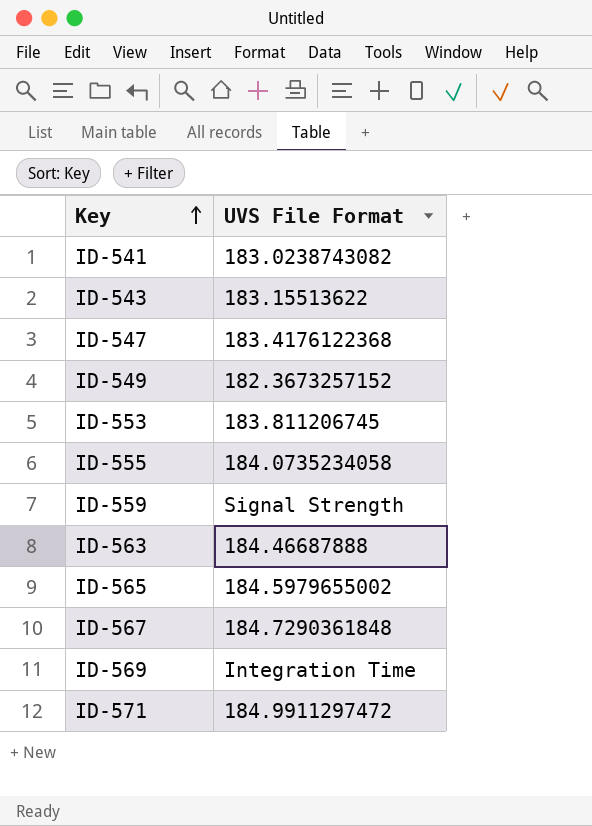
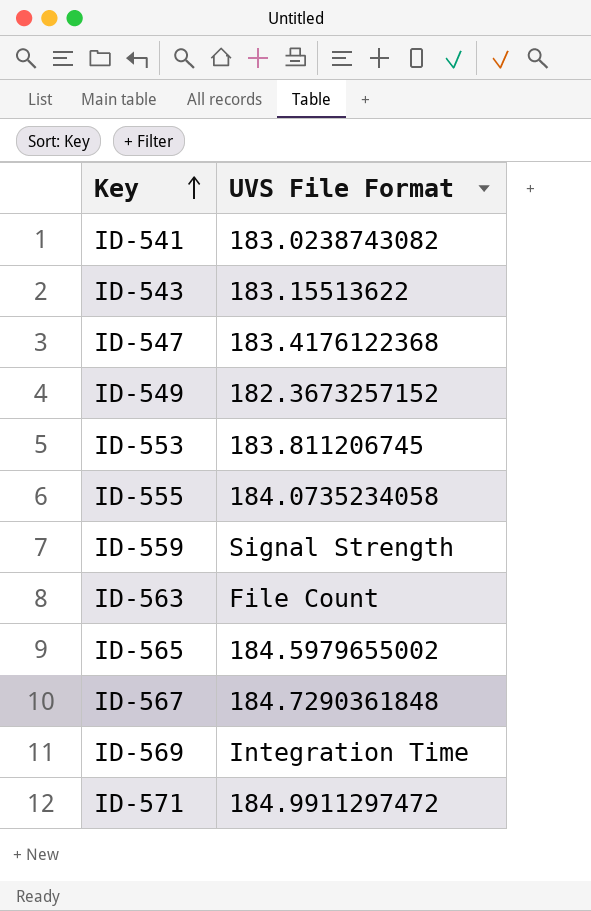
ID-563 | UVS File Format: 184.46687888 -> File Count

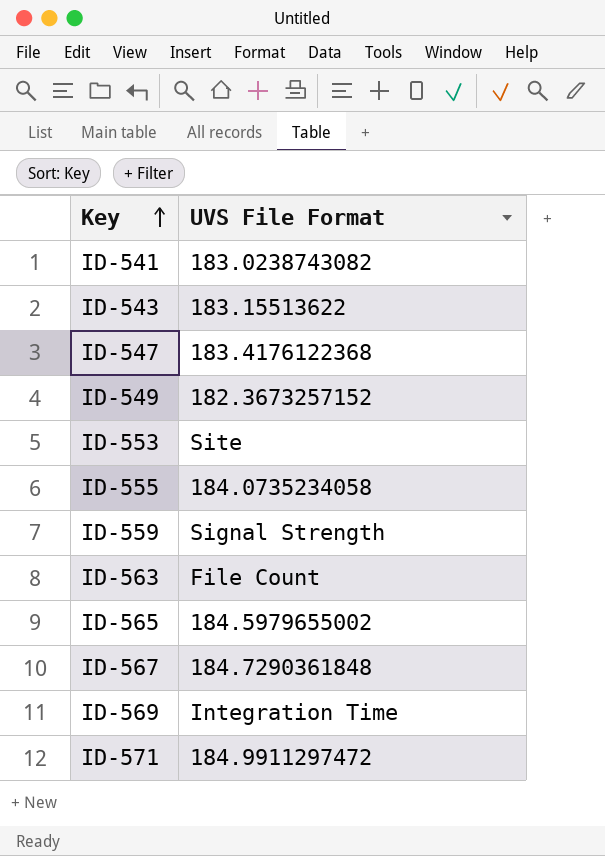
ID-553 | UVS File Format: 183.811206745 -> Site

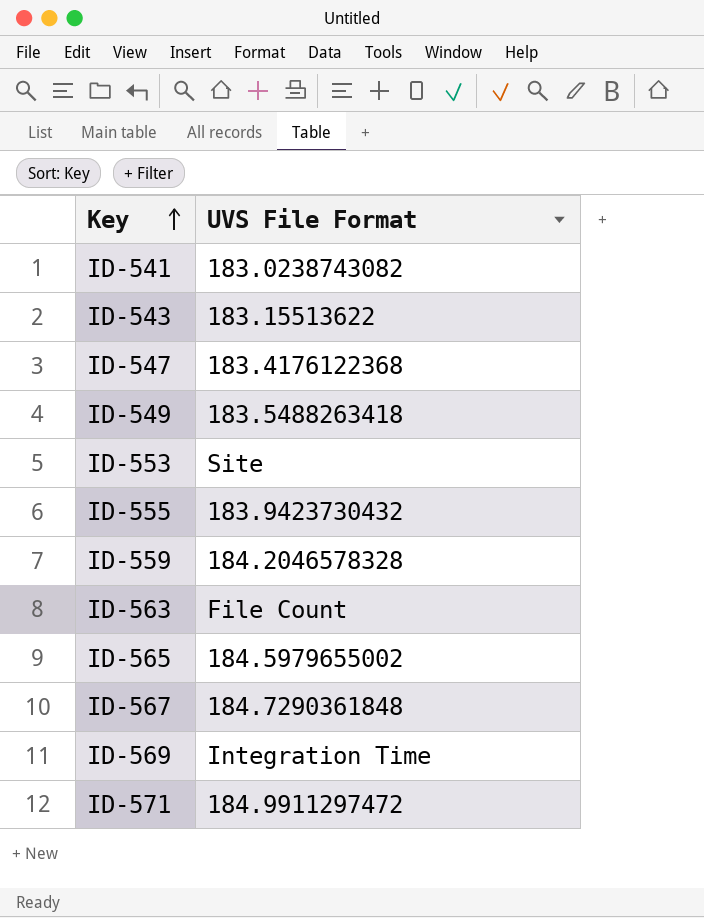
ID-549 | UVS File Format: 182.3673257152 -> 183.5488263418
ID-555 | UVS File Format: 184.0735234058 -> 183.9423730432
ID-559 | UVS File Format: Signal Strength -> 184.2046578328

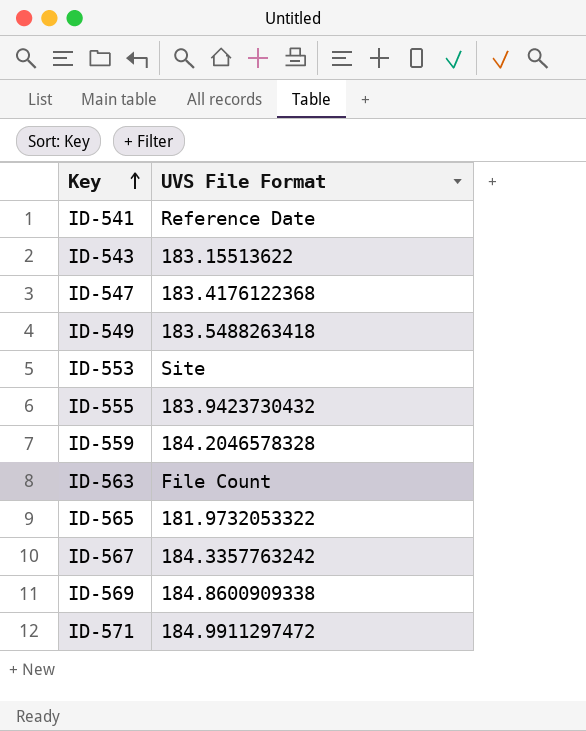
ID-541 | UVS File Format: 183.0238743082 -> Reference Date
ID-565 | UVS File Format: 184.5979655002 -> 181.9732053322
ID-567 | UVS File Format: 184.7290361848 -> 184.3357763242
ID-569 | UVS File Format: Integration Time -> 184.8600909338

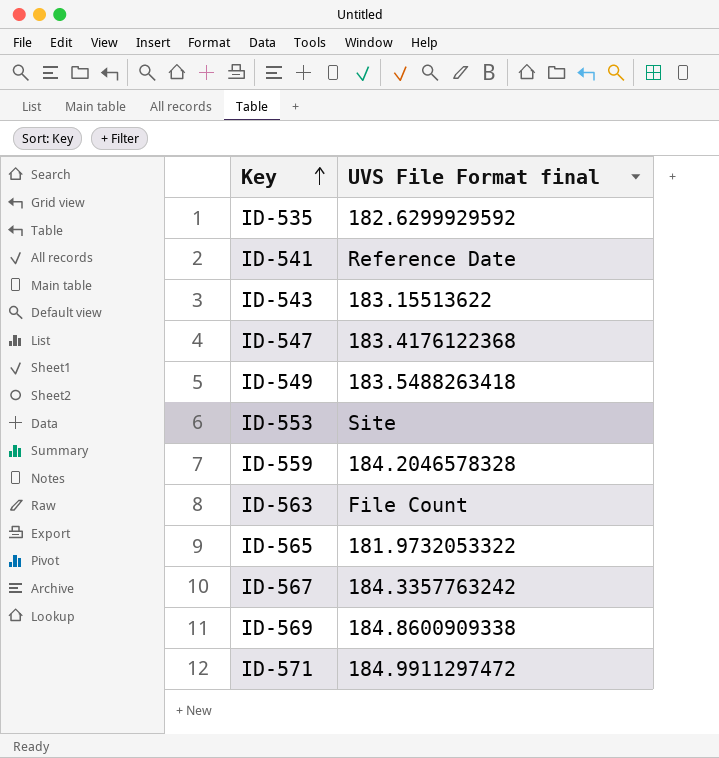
column name: UVS File Format -> UVS File Format final
row ID-555: 183.9423730432 -> none
row ID-535: none -> 182.6299929592

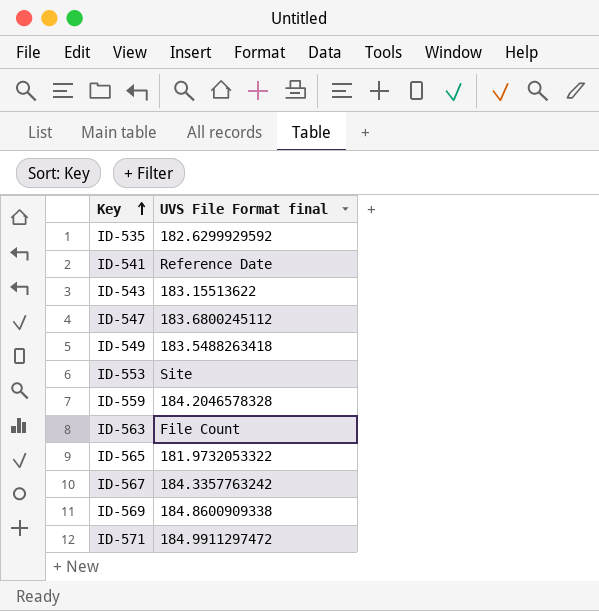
ID-547 | UVS File Format final: 183.4176122368 -> 183.6800245112

